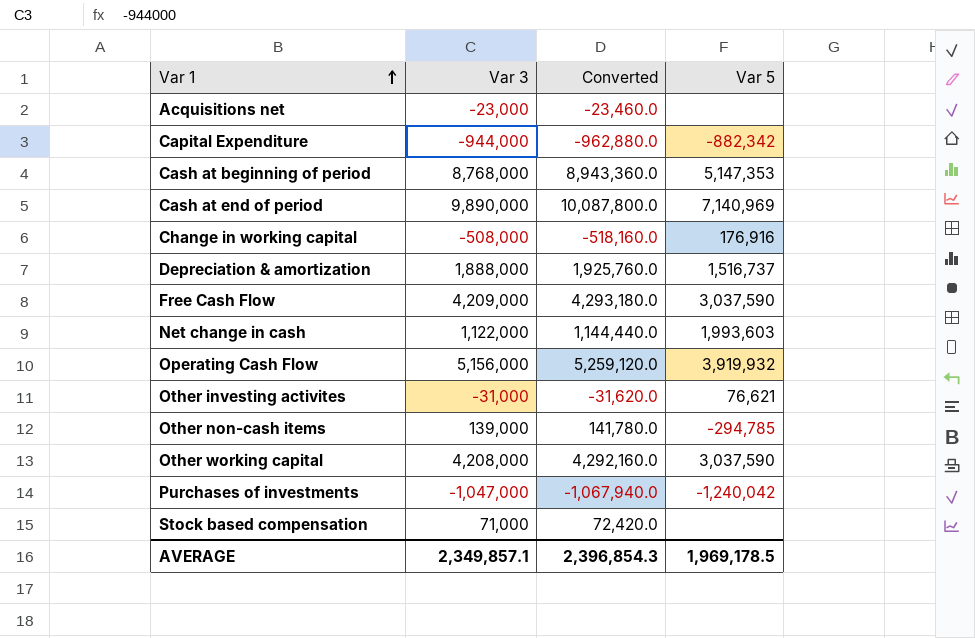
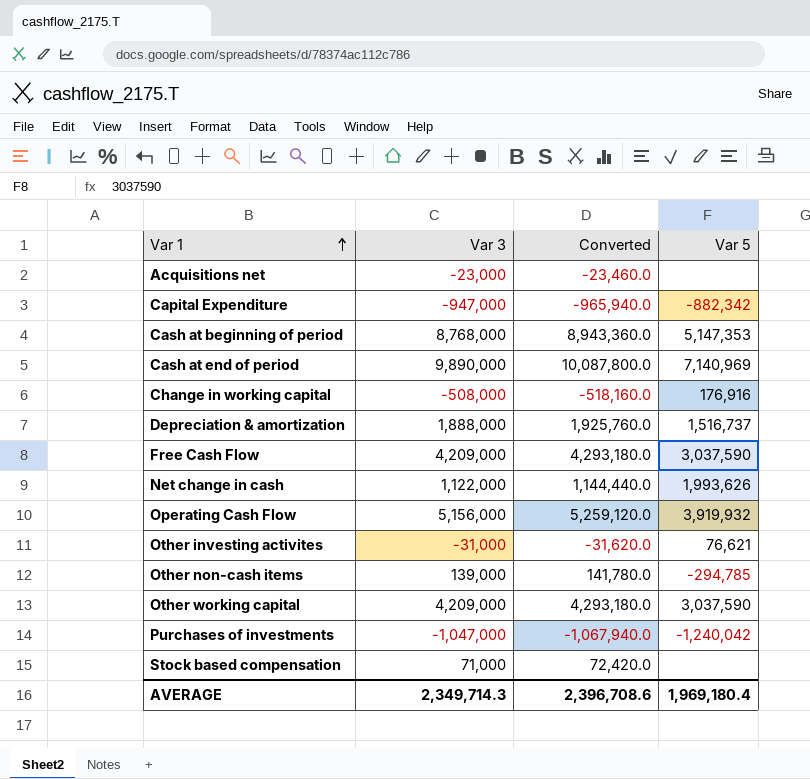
Capital Expenditure | Var 3: -944,000 -> -947,000
Capital Expenditure | Converted: -962,880.0 -> -965,940.0
Net change in cash | Var 5: 1,993,603 -> 1,993,626
Other working capital | Var 3: 4,208,000 -> 4,209,000
Other working capital | Converted: 4,292,160.0 -> 4,293,180.0
AVERAGE | Var 3: 2,349,857.1 -> 2,349,714.3
AVERAGE | Converted: 2,396,854.3 -> 2,396,708.6
AVERAGE | Var 5: 1,969,178.5 -> 1,969,180.4

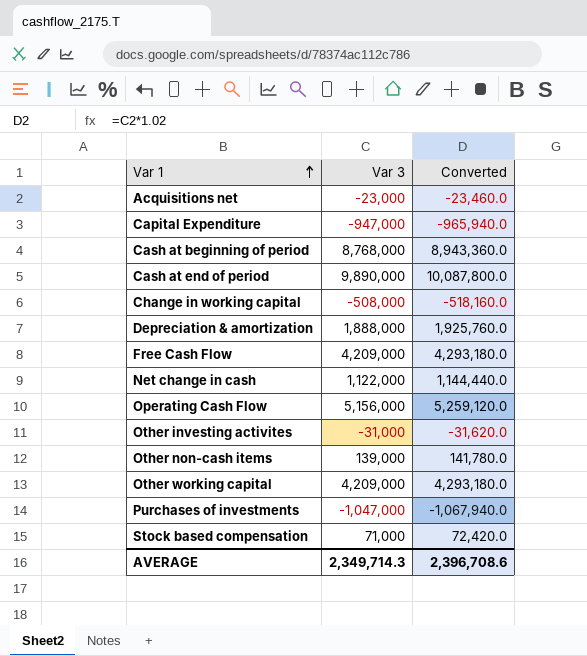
column Var 5 | position: 4 -> none

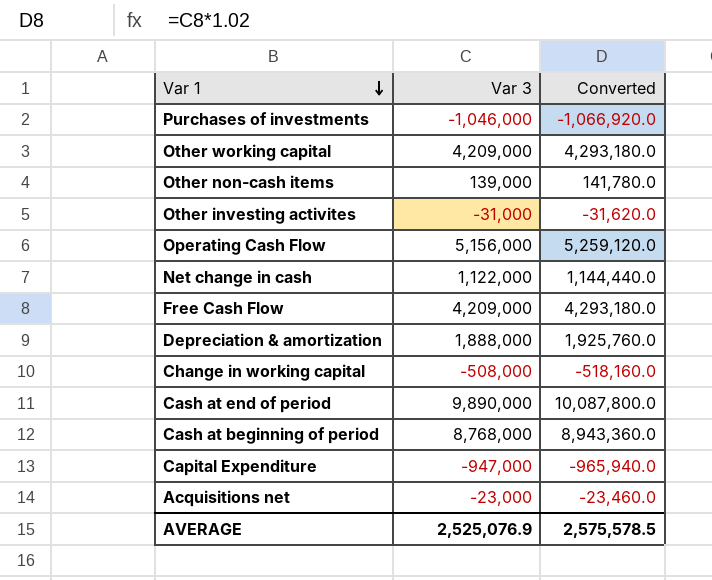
row order: Var 1 ascending -> Var 1 descending
row Stock based compensation: 71,000 | 72,420.0 -> none
Purchases of investments | Var 3: -1,047,000 -> -1,046,000
Purchases of investments | Converted: -1,067,940.0 -> -1,066,920.0
AVERAGE | Var 3: 2,349,714.3 -> 2,525,076.9
AVERAGE | Converted: 2,396,708.6 -> 2,575,578.5

